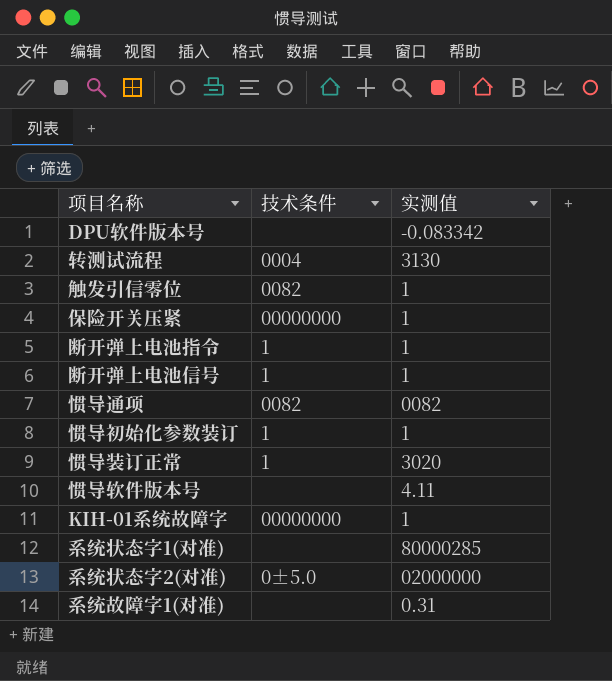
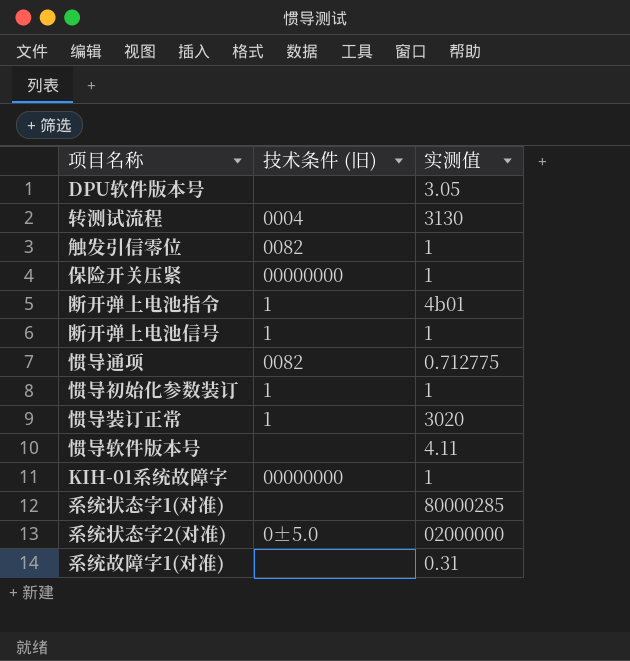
column name: 技术条件 -> 技术条件 (旧)
DPU软件版本号 | 实测值: -0.083342 -> 3.05
断开弹上电池指令 | 实测值: 1 -> 4b01
惯导通项 | 实测值: 0082 -> 0.712775

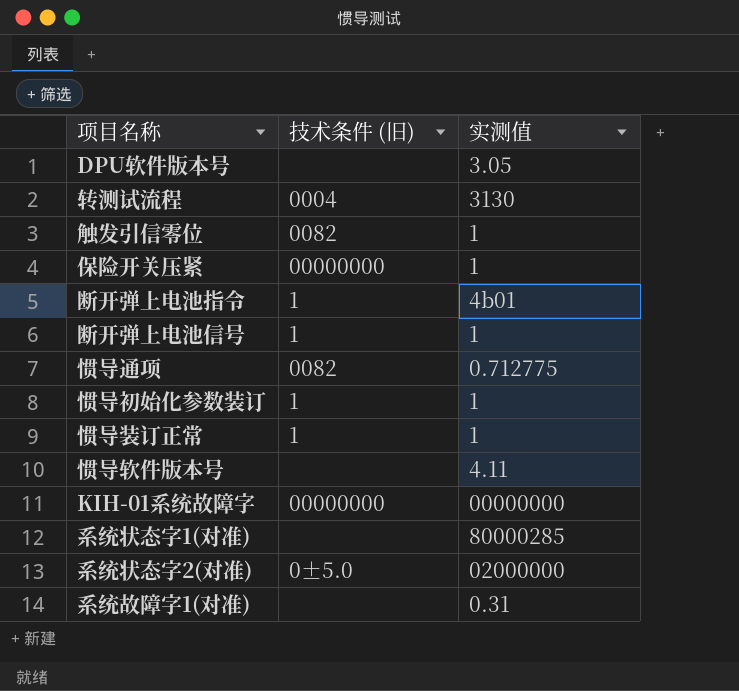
惯导装订正常 | 实测值: 3020 -> 1
KIH-01系统故障字 | 实测值: 1 -> 00000000

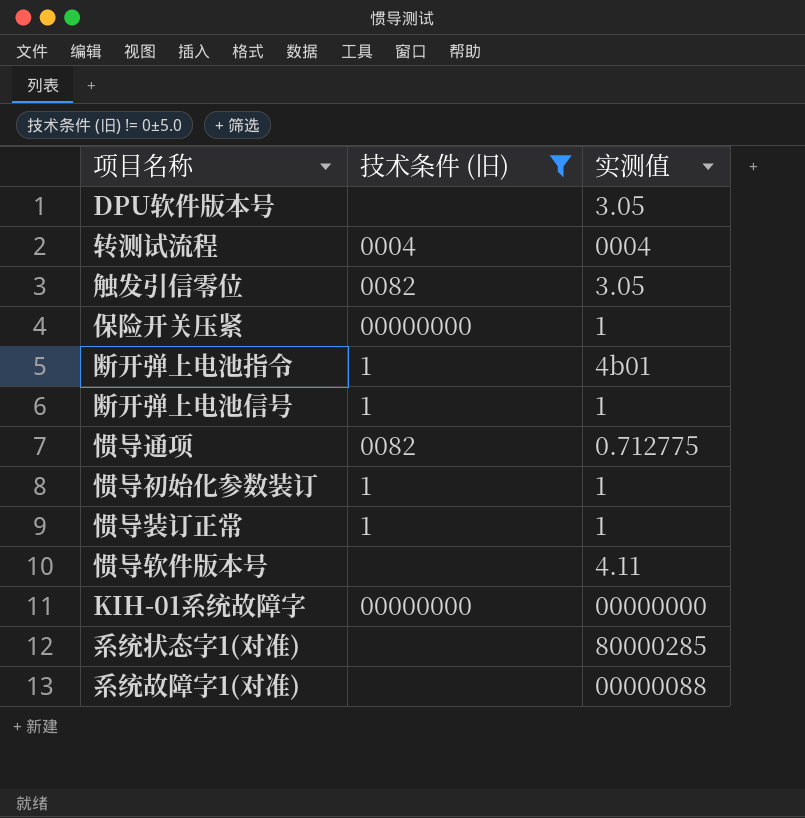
filter: none -> 技术条件 (旧) != 0±5.0
转测试流程 | 实测值: 3130 -> 0004
触发引信零位 | 实测值: 1 -> 3.05
系统故障字1(对准) | 实测值: 0.31 -> 00000088

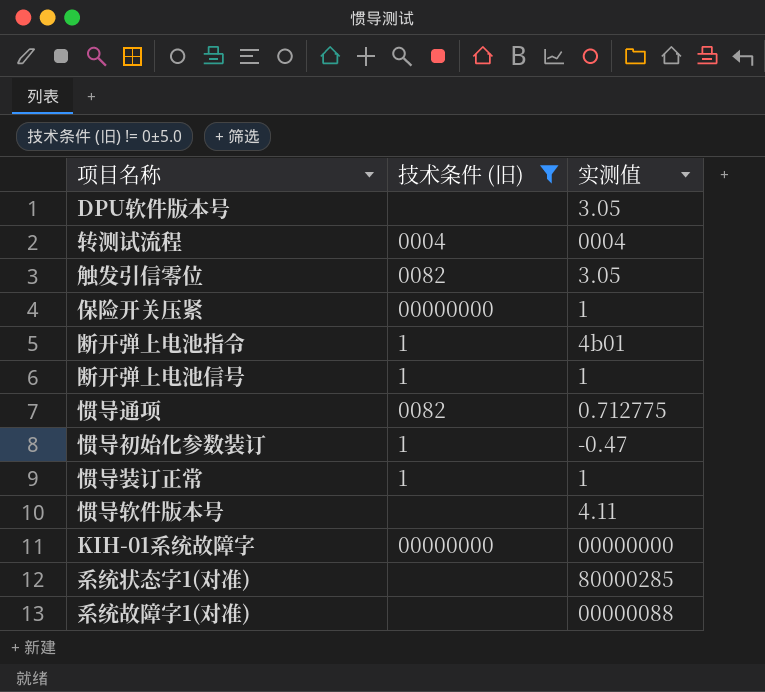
惯导初始化参数装订 | 实测值: 1 -> -0.47

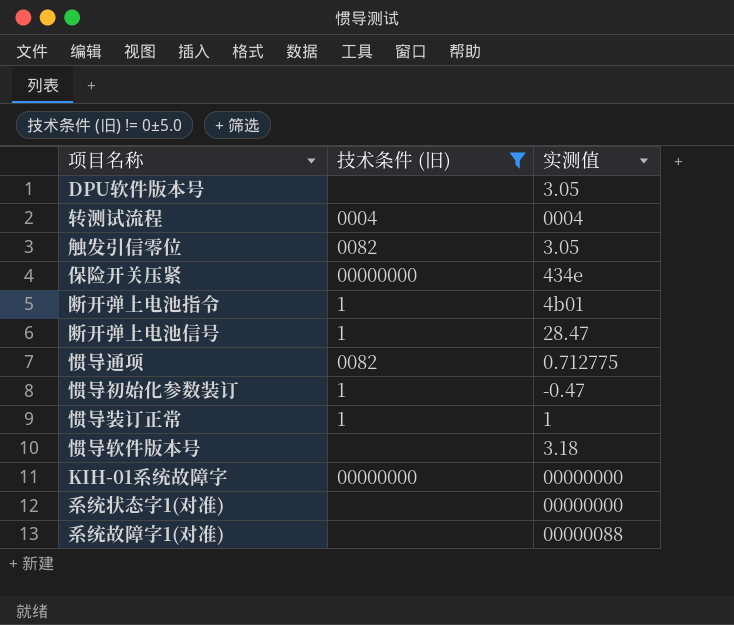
保险开关压紧 | 实测值: 1 -> 434e
断开弹上电池信号 | 实测值: 1 -> 28.47
惯导软件版本号 | 实测值: 4.11 -> 3.18
系统状态字1(对准) | 实测值: 80000285 -> 00000000

